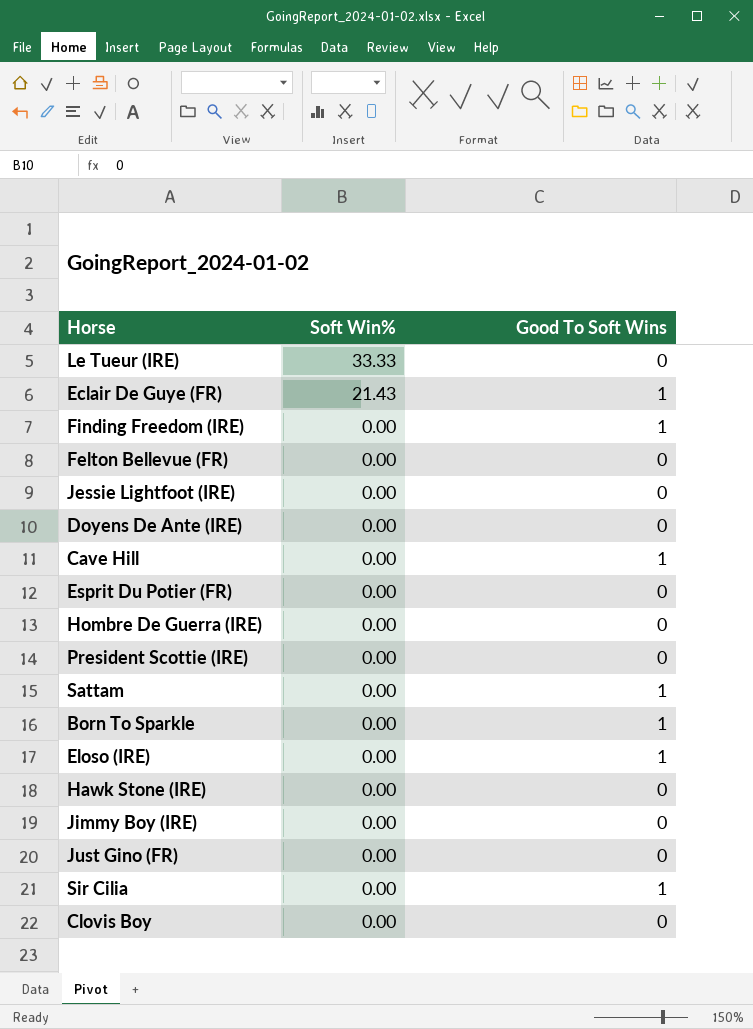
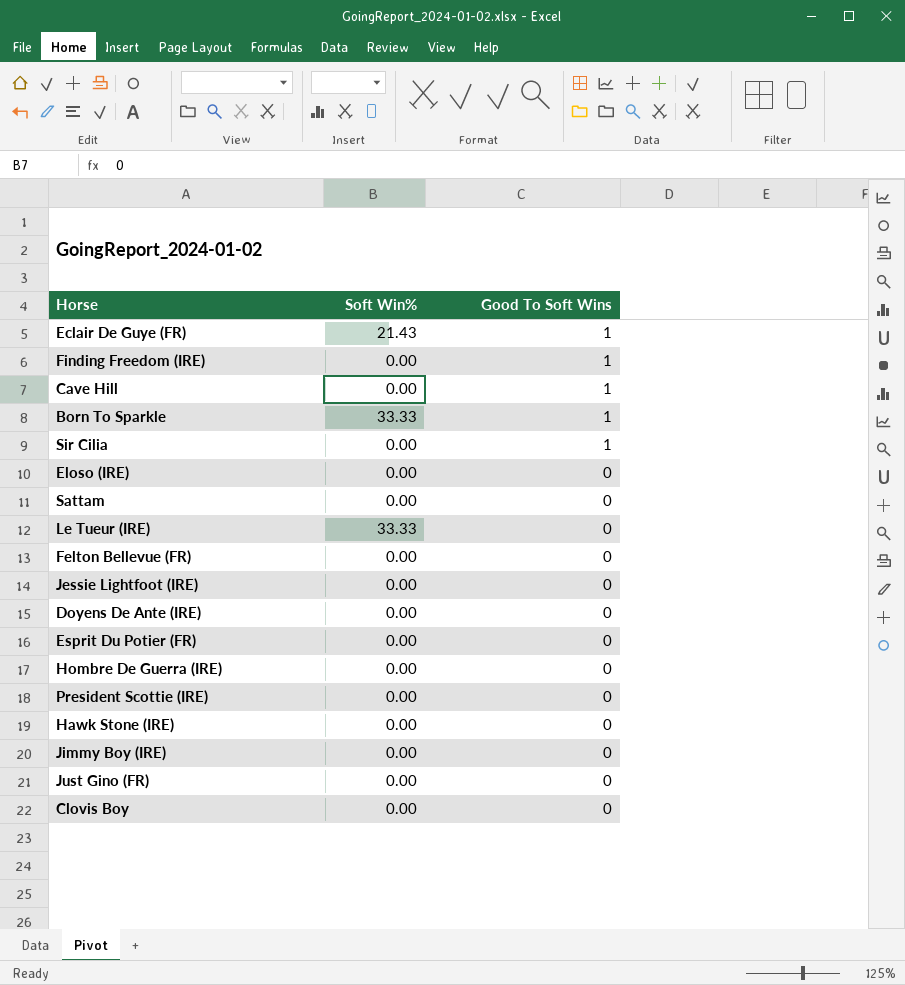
row order: Soft Win% descending -> Good To Soft Wins descending
Born To Sparkle | Soft Win%: 0.00 -> 33.33
Eloso (IRE) | Good To Soft Wins: 1 -> 0
Sattam | Good To Soft Wins: 1 -> 0

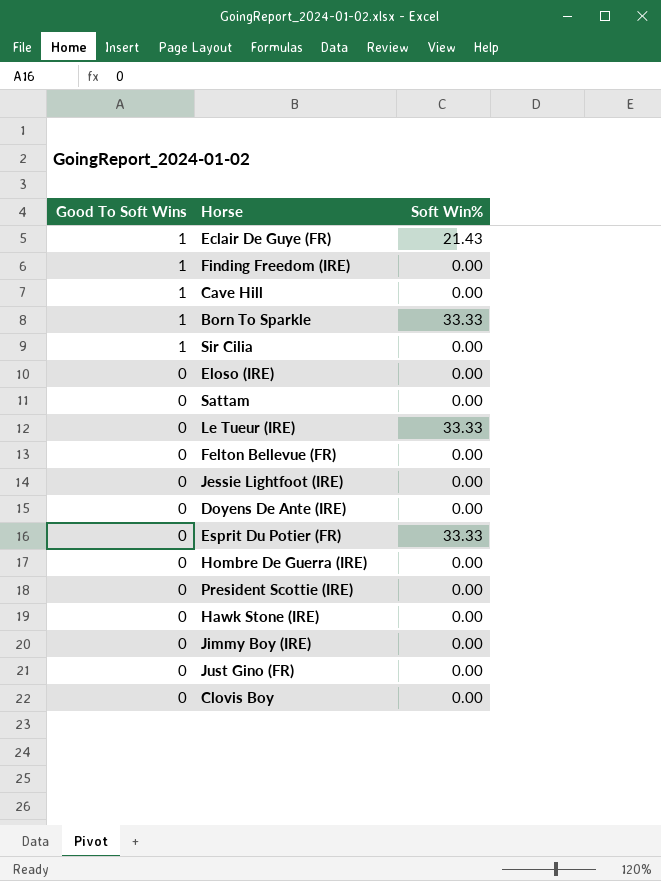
column Good To Soft Wins | position: 3 -> 1
Esprit Du Potier (FR) | Soft Win%: 0.00 -> 33.33

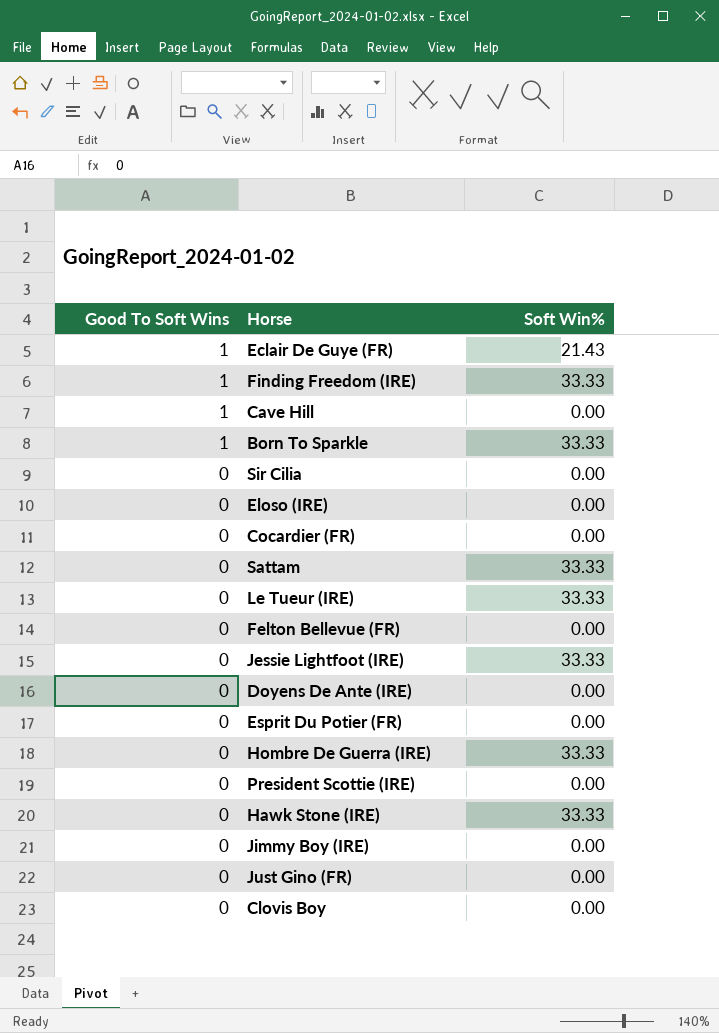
Finding Freedom (IRE) | Soft Win%: 0.00 -> 33.33
Sir Cilia | Good To Soft Wins: 1 -> 0
row Cocardier (FR): none -> 0 | 0.00
Sattam | Soft Win%: 0.00 -> 33.33
Jessie Lightfoot (IRE) | Soft Win%: 0.00 -> 33.33
Esprit Du Potier (FR) | Soft Win%: 33.33 -> 0.00
Hombre De Guerra (IRE) | Soft Win%: 0.00 -> 33.33
Hawk Stone (IRE) | Soft Win%: 0.00 -> 33.33

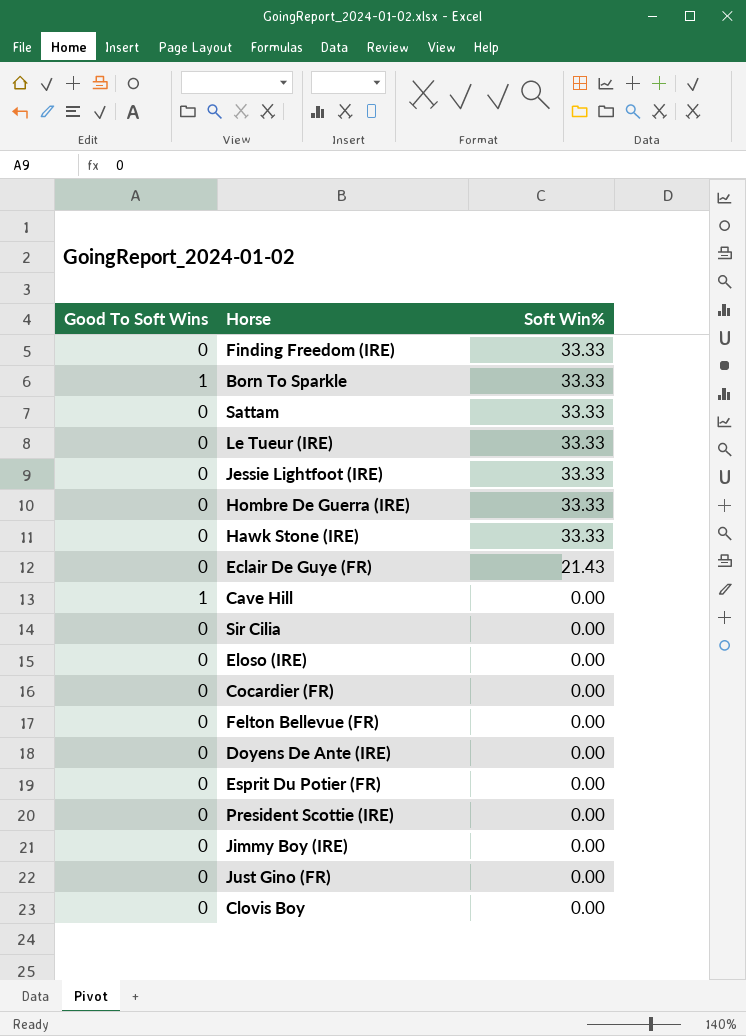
row order: Good To Soft Wins descending -> Soft Win% descending
Finding Freedom (IRE) | Good To Soft Wins: 1 -> 0
Eclair De Guye (FR) | Good To Soft Wins: 1 -> 0

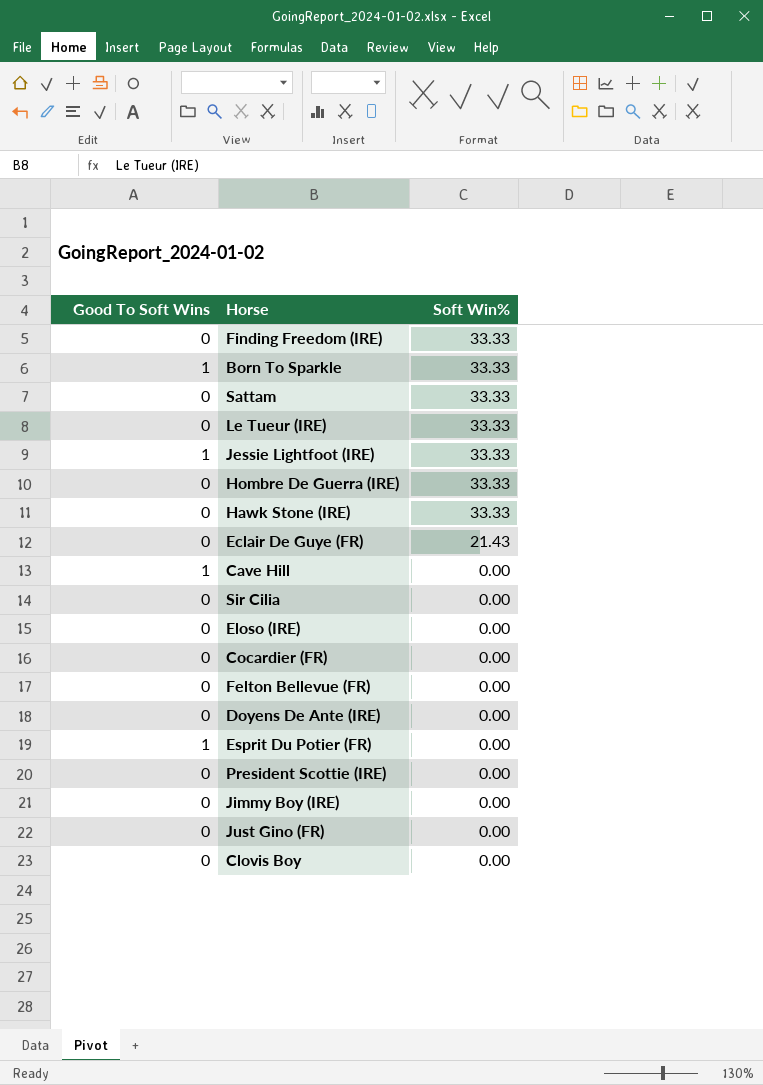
Jessie Lightfoot (IRE) | Good To Soft Wins: 0 -> 1
Esprit Du Potier (FR) | Good To Soft Wins: 0 -> 1

